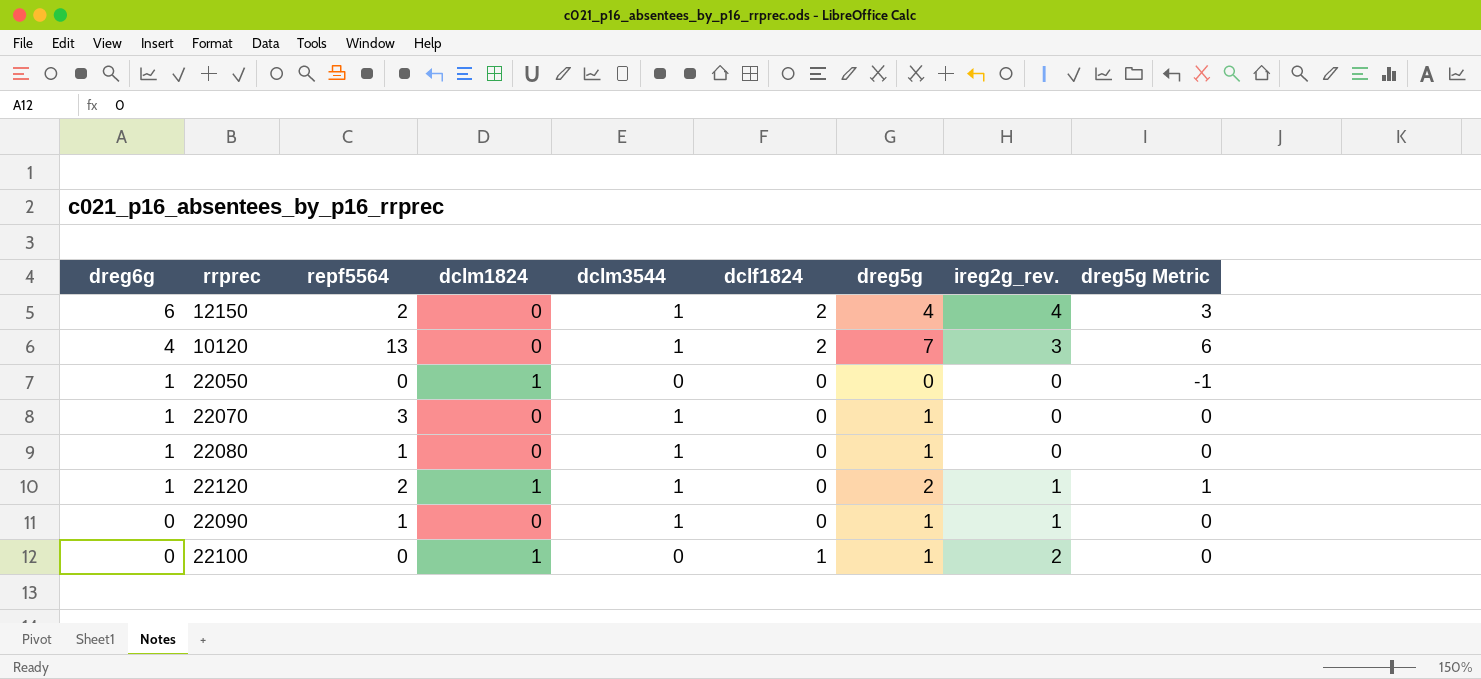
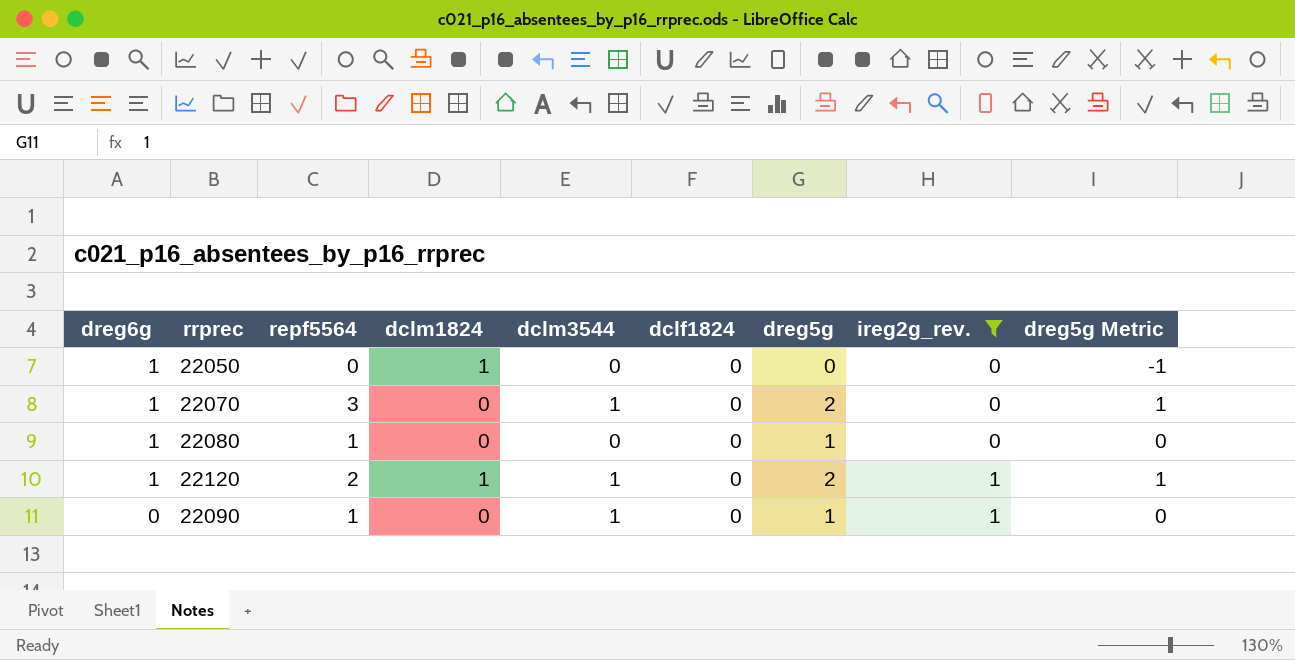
filter: none -> ireg2g_rev. <= 1
22070 | dreg5g: 1 -> 2
22070 | dreg5g Metric: 0 -> 1
22080 | dclm3544: 1 -> 0

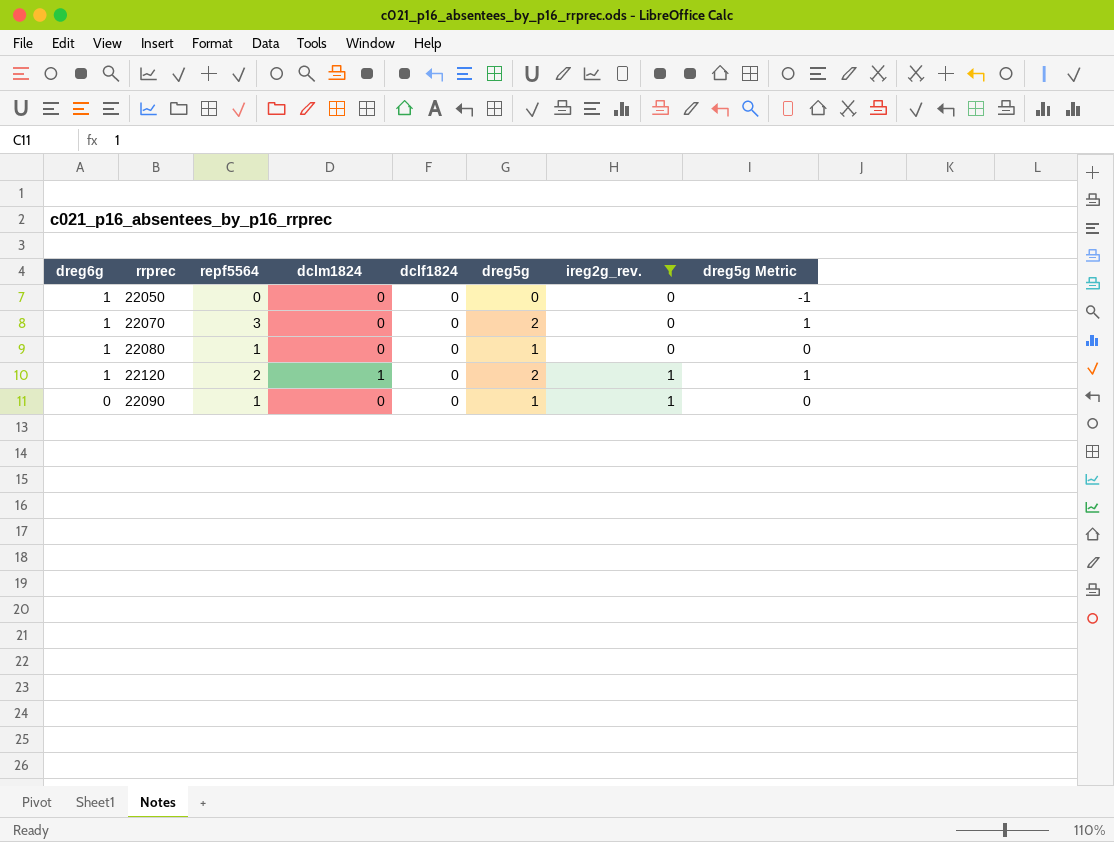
column dclm3544 | position: 5 -> none
22050 | dclm1824: 1 -> 0

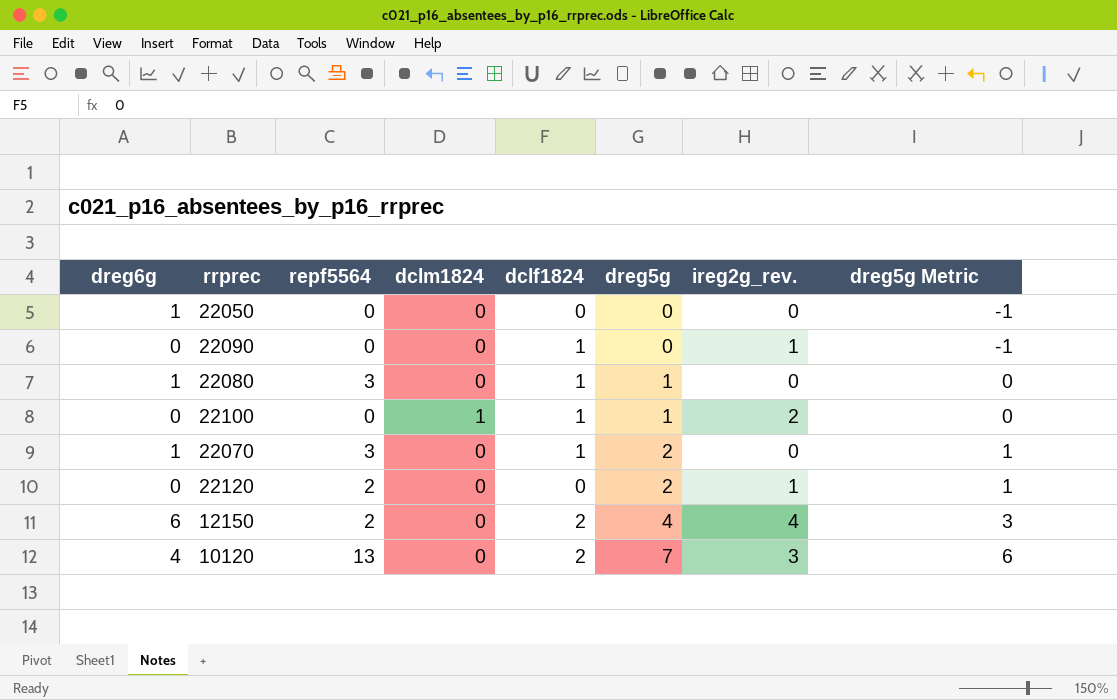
filter: ireg2g_rev. <= 1 -> none
row order: dreg6g descending -> dreg5g ascending
22090 | repf5564: 1 -> 0
22090 | dclf1824: 0 -> 1
22090 | dreg5g: 1 -> 0
22090 | dreg5g Metric: 0 -> -1
22080 | repf5564: 1 -> 3
22080 | dclf1824: 0 -> 1
22070 | dclf1824: 0 -> 1
22120 | dreg6g: 1 -> 0
22120 | dclm1824: 1 -> 0

